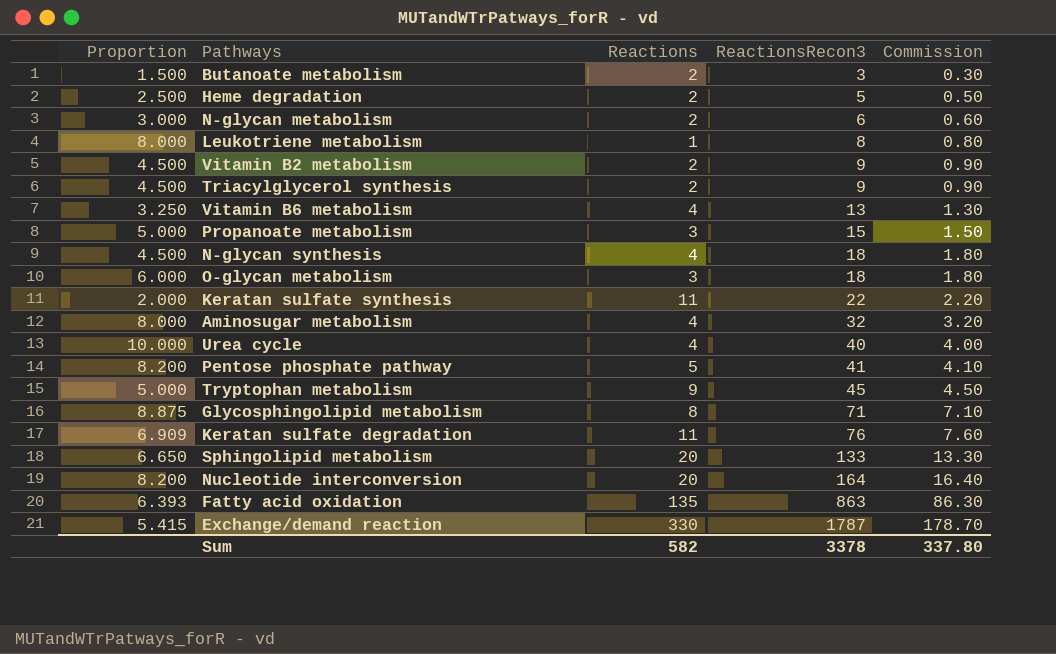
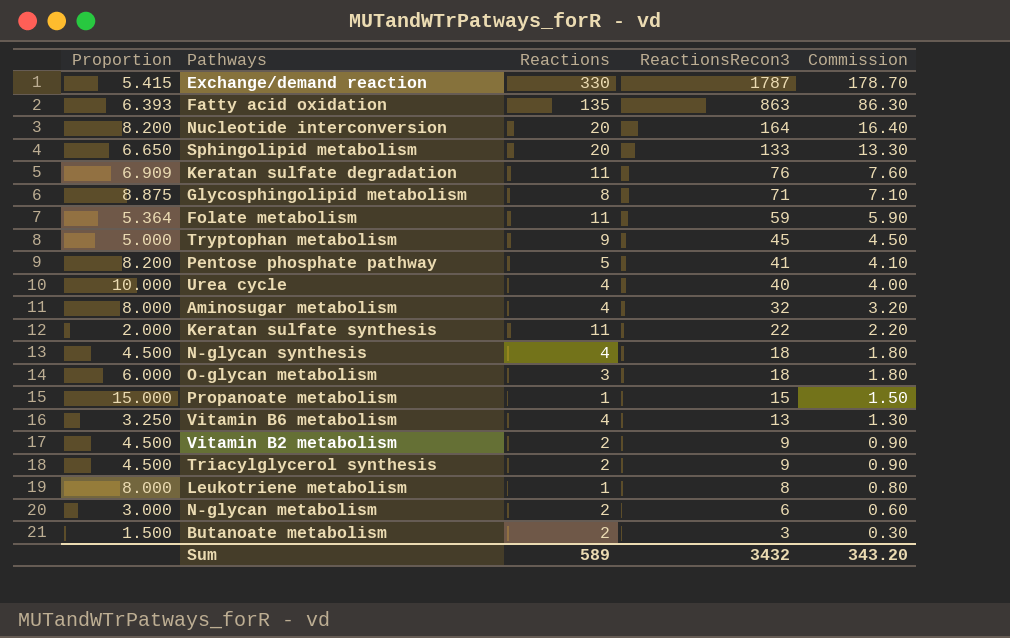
row order: ReactionsRecon3 ascending -> ReactionsRecon3 descending
row Heme degradation: 2.500 | 2 | 5 | 0.50 -> none
row Folate metabolism: none -> 5.364 | 11 | 59 | 5.90
Propanoate metabolism | Proportion: 5.000 -> 15.000
Propanoate metabolism | Reactions: 3 -> 1
Sum | Reactions: 582 -> 589
Sum | ReactionsRecon3: 3378 -> 3432
Sum | Commission: 337.80 -> 343.20

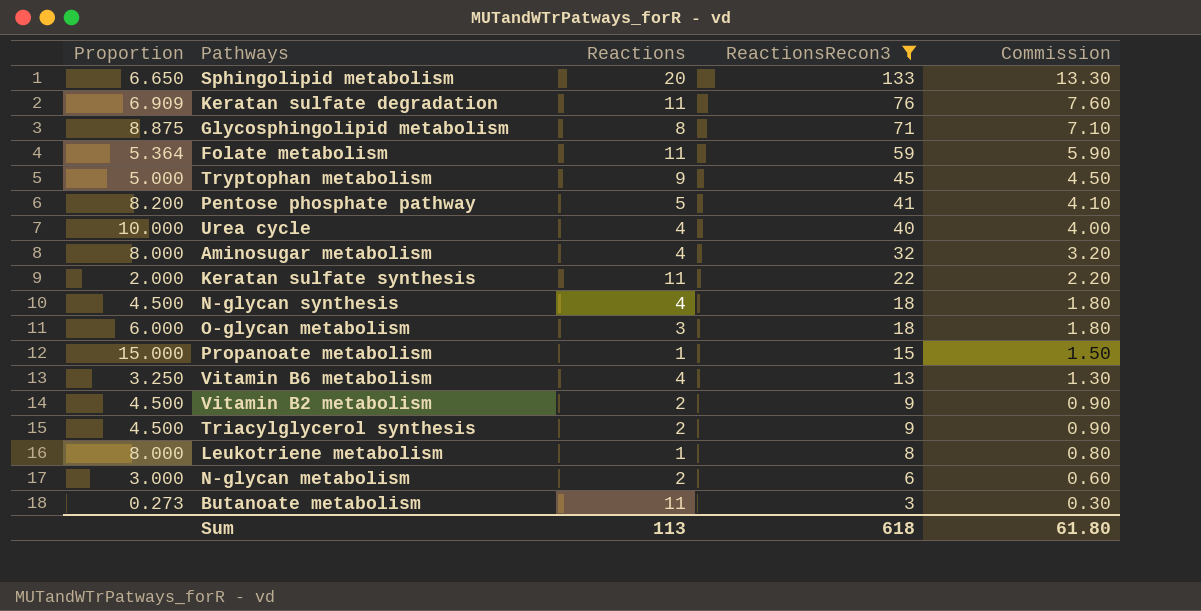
filter: none -> ReactionsRecon3 <= 133
Butanoate metabolism | Proportion: 1.500 -> 0.273
Butanoate metabolism | Reactions: 2 -> 11
Sum | Reactions: 589 -> 113
Sum | ReactionsRecon3: 3432 -> 618
Sum | Commission: 343.20 -> 61.80

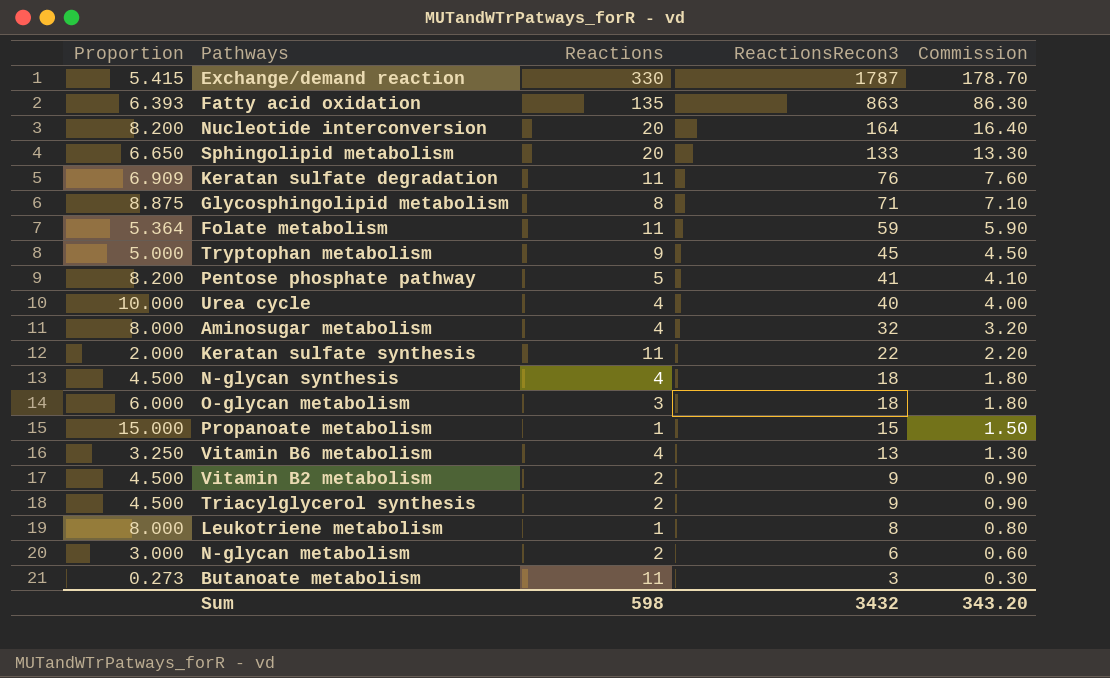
filter: ReactionsRecon3 <= 133 -> none
Sum | Reactions: 113 -> 598
Sum | ReactionsRecon3: 618 -> 3432
Sum | Commission: 61.80 -> 343.20

